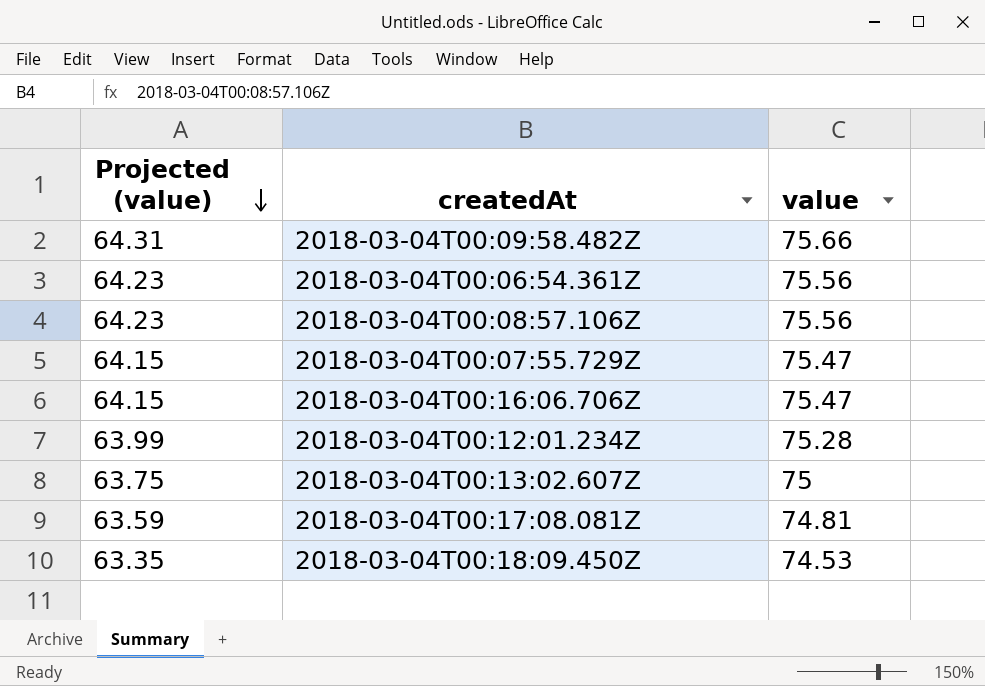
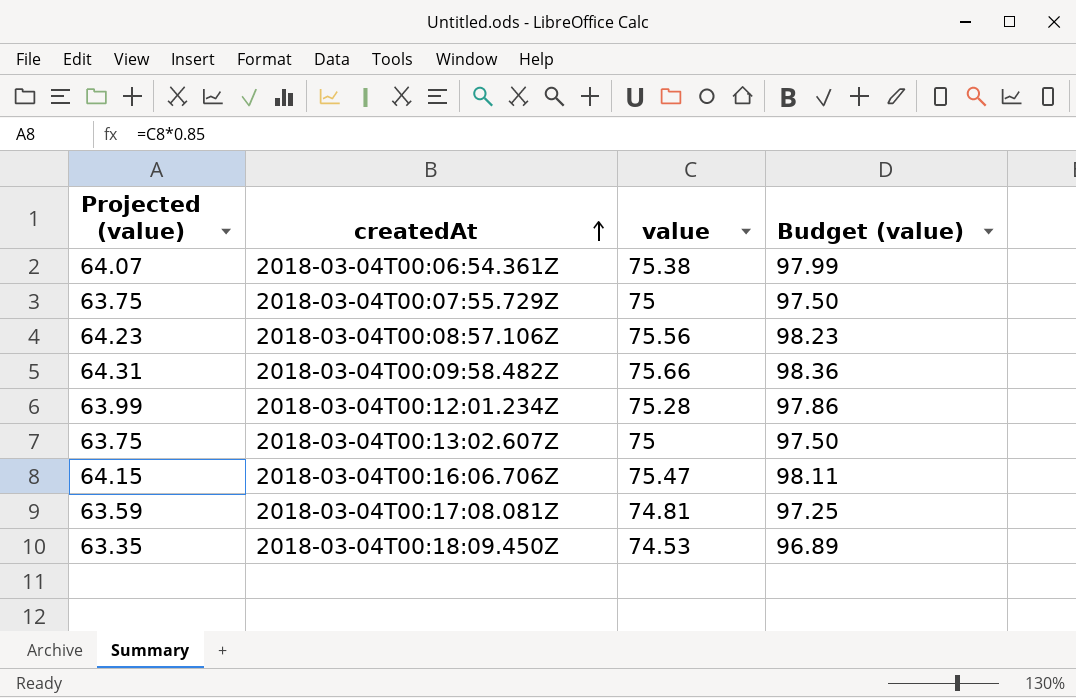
row order: Projected (value) descending -> createdAt ascending
column Budget (value) | formula: none -> [value] * 1.3
2018-03-04T00:06:54.361Z | Projected (value): 64.23 -> 64.07
2018-03-04T00:06:54.361Z | value: 75.56 -> 75.38
2018-03-04T00:07:55.729Z | Projected (value): 64.15 -> 63.75
2018-03-04T00:07:55.729Z | value: 75.47 -> 75

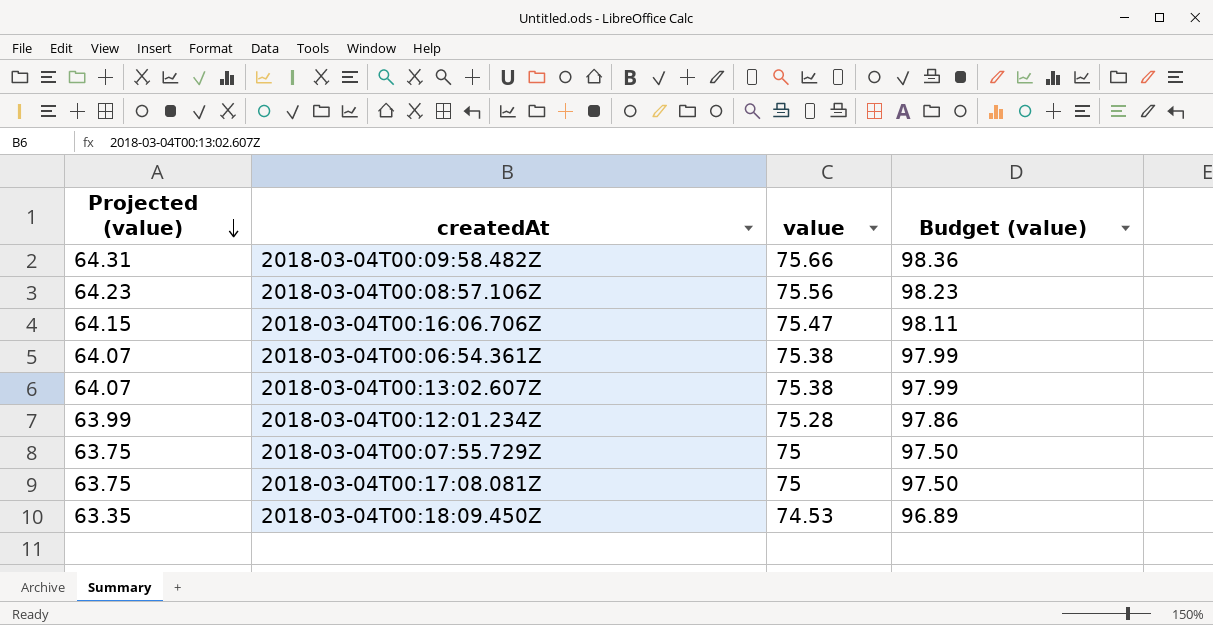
row order: createdAt ascending -> Projected (value) descending
2018-03-04T00:13:02.607Z | Projected (value): 63.75 -> 64.07
2018-03-04T00:13:02.607Z | value: 75 -> 75.38
2018-03-04T00:13:02.607Z | Budget (value): 97.50 -> 97.99
2018-03-04T00:17:08.081Z | Projected (value): 63.59 -> 63.75
2018-03-04T00:17:08.081Z | value: 74.81 -> 75
2018-03-04T00:17:08.081Z | Budget (value): 97.25 -> 97.50

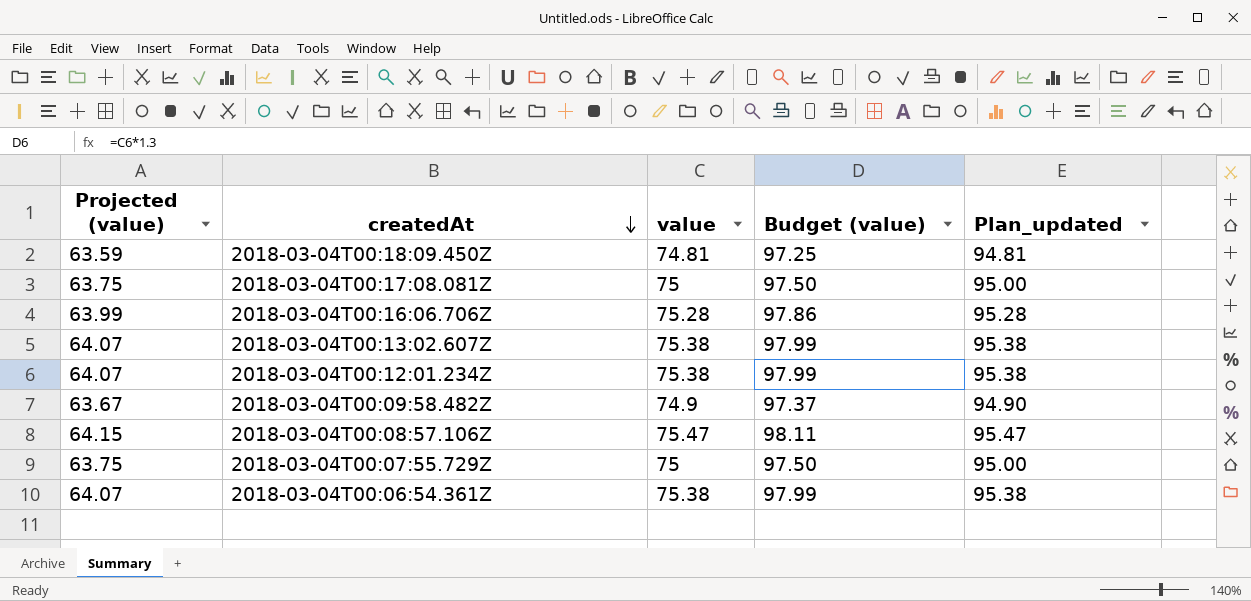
row order: Projected (value) descending -> createdAt descending
column Plan_updated | formula: none -> [value] + 20
2018-03-04T00:18:09.450Z | Projected (value): 63.35 -> 63.59
2018-03-04T00:18:09.450Z | value: 74.53 -> 74.81
2018-03-04T00:18:09.450Z | Budget (value): 96.89 -> 97.25
2018-03-04T00:16:06.706Z | Projected (value): 64.15 -> 63.99
2018-03-04T00:16:06.706Z | value: 75.47 -> 75.28
2018-03-04T00:16:06.706Z | Budget (value): 98.11 -> 97.86
2018-03-04T00:12:01.234Z | Projected (value): 63.99 -> 64.07
2018-03-04T00:12:01.234Z | value: 75.28 -> 75.38
2018-03-04T00:12:01.234Z | Budget (value): 97.86 -> 97.99
2018-03-04T00:09:58.482Z | Projected (value): 64.31 -> 63.67
2018-03-04T00:09:58.482Z | value: 75.66 -> 74.9
2018-03-04T00:09:58.482Z | Budget (value): 98.36 -> 97.37
2018-03-04T00:08:57.106Z | Projected (value): 64.23 -> 64.15
2018-03-04T00:08:57.106Z | value: 75.56 -> 75.47
2018-03-04T00:08:57.106Z | Budget (value): 98.23 -> 98.11

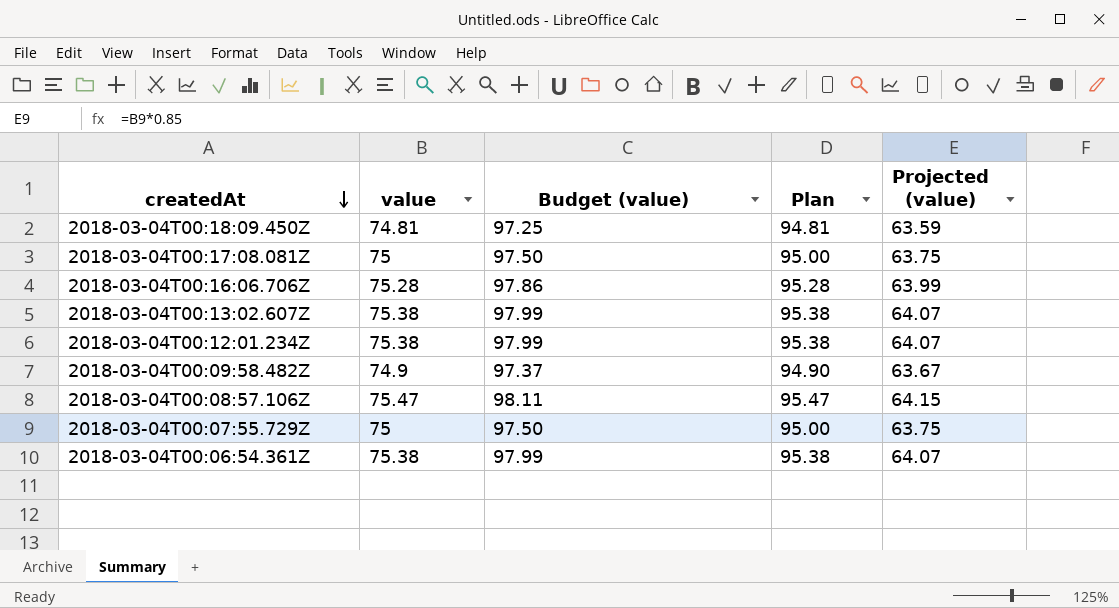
column name: Plan_updated -> Plan
column Projected (value) | position: 1 -> 5

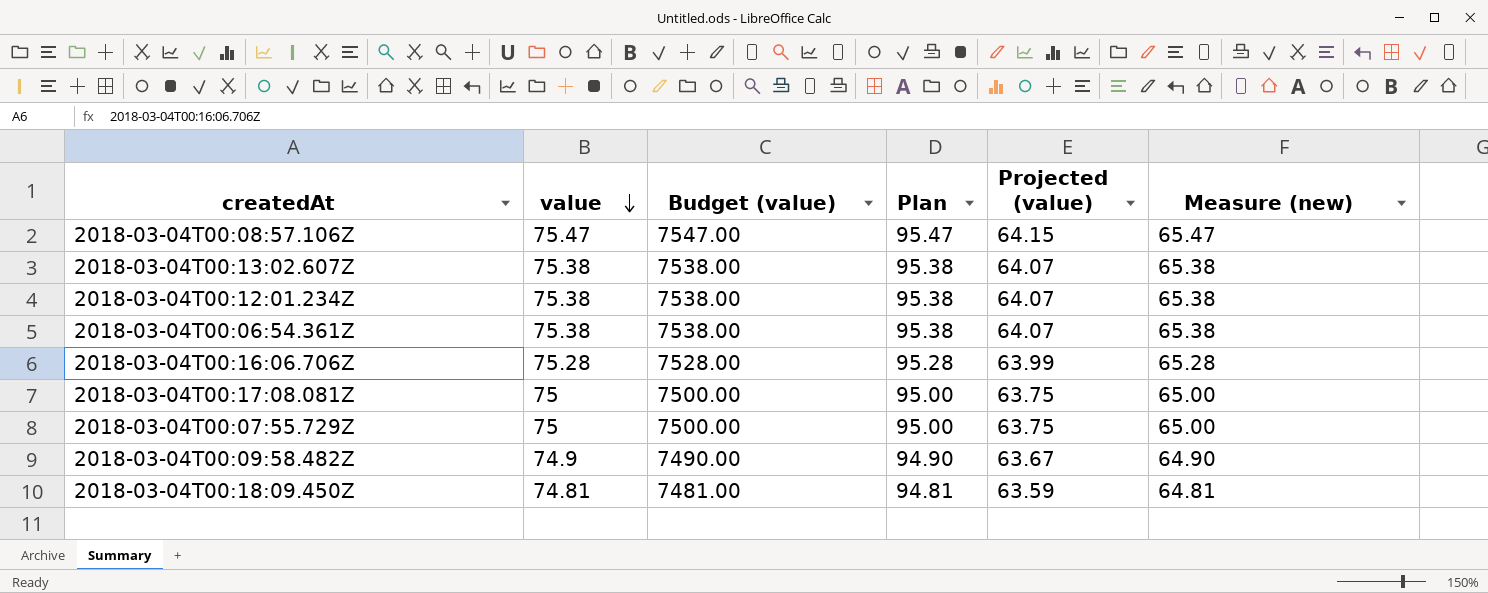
row order: createdAt descending -> value descending
column Budget (value) | formula: [value] * 1.3 -> [value] * 100
column Measure (new) | formula: none -> [value] - 10

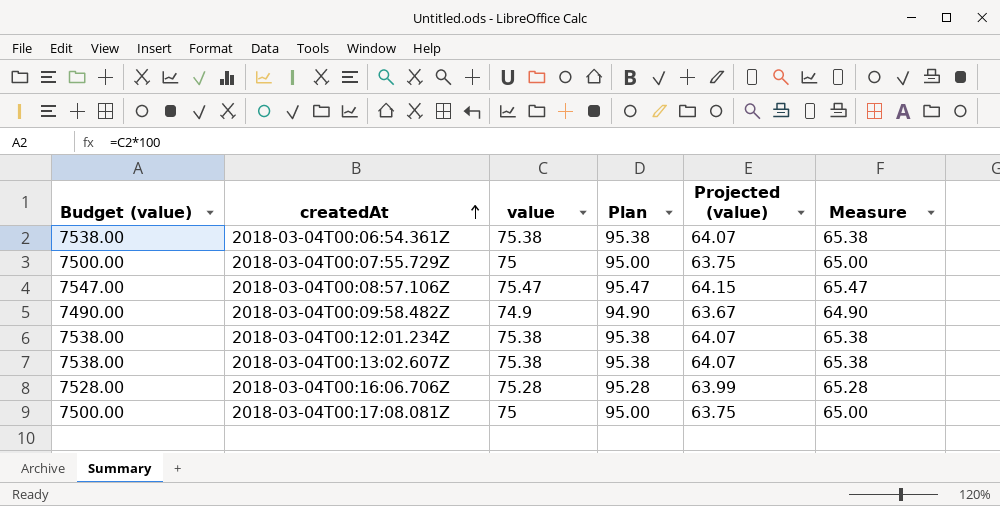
row order: value descending -> createdAt ascending
column Budget (value) | position: 3 -> 1
column name: Measure (new) -> Measure
row 2018-03-04T00:18:09.450Z: 74.81 | 7481.00 | 94.81 | 63.59 | 64.81 -> none

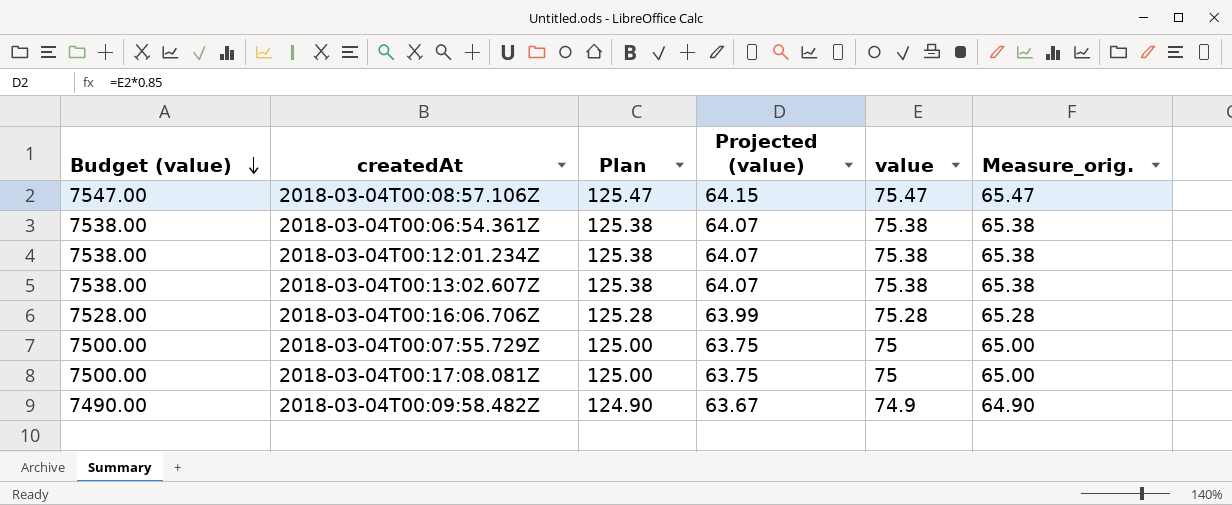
row order: createdAt ascending -> Budget (value) descending
column Plan | formula: [value] + 20 -> [value] + 50
column value | position: 3 -> 5
column name: Measure -> Measure_orig.

